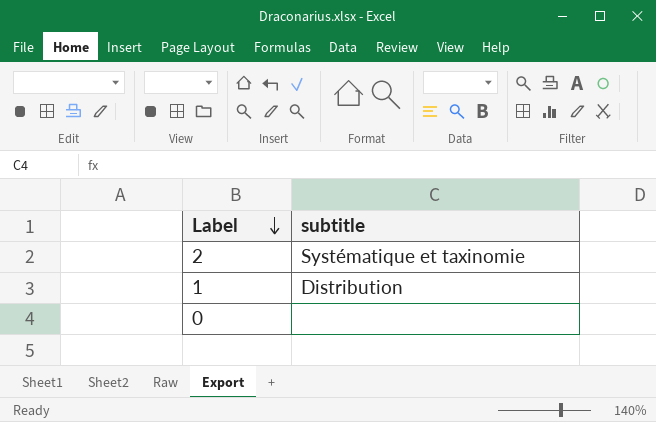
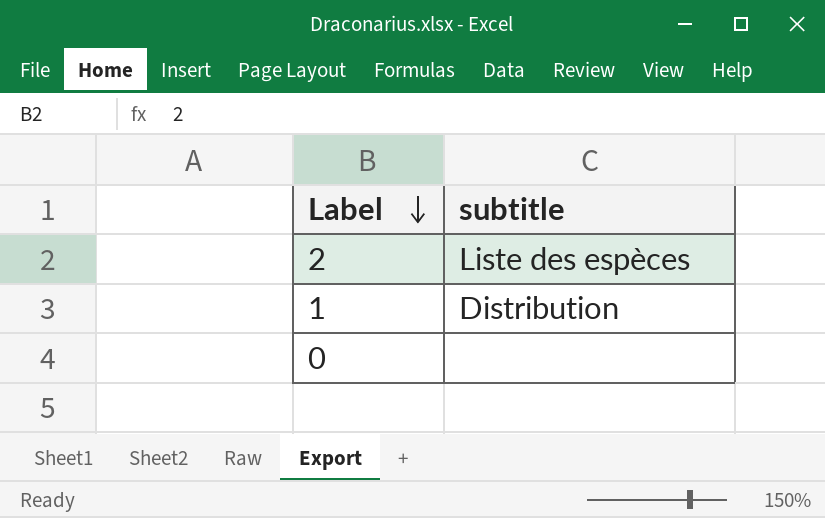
2 | subtitle: Systématique et taxinomie -> Liste des espèces

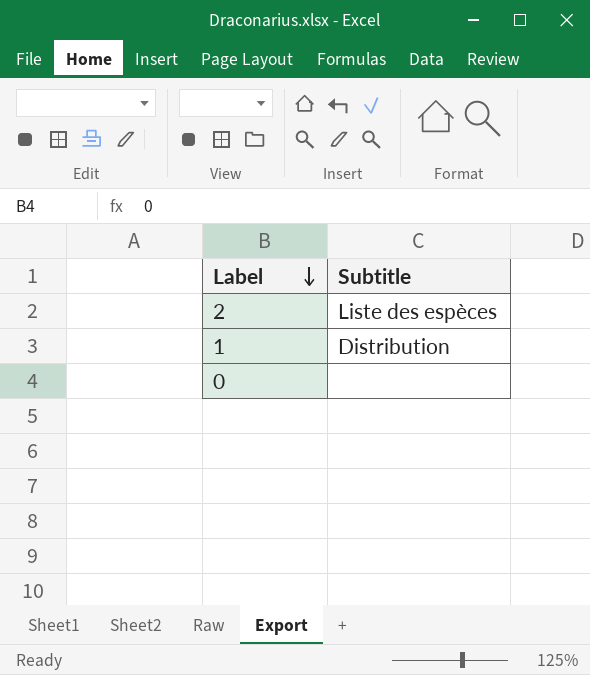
column name: subtitle -> Subtitle

